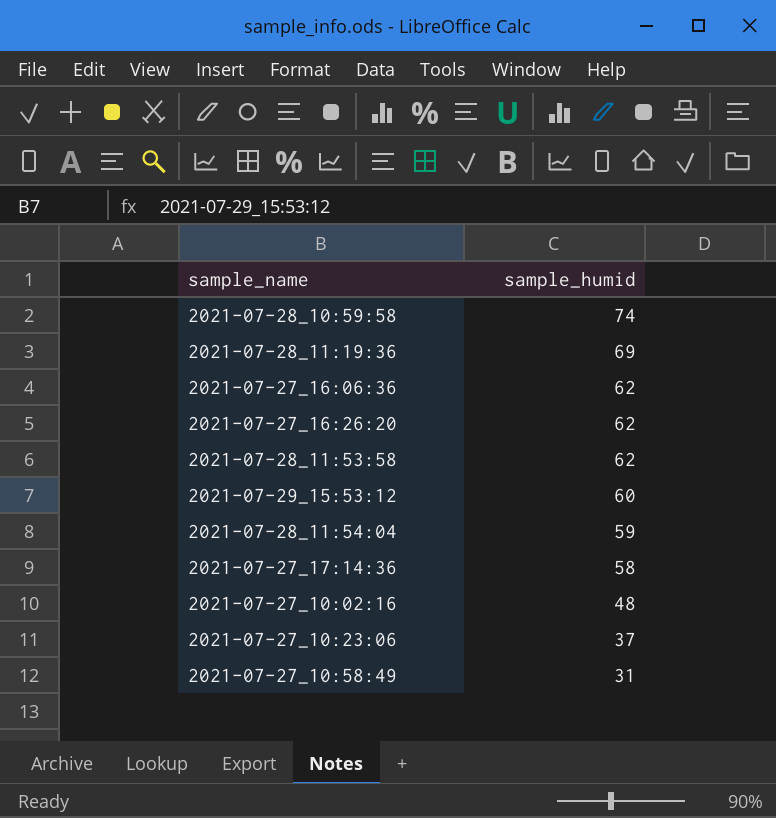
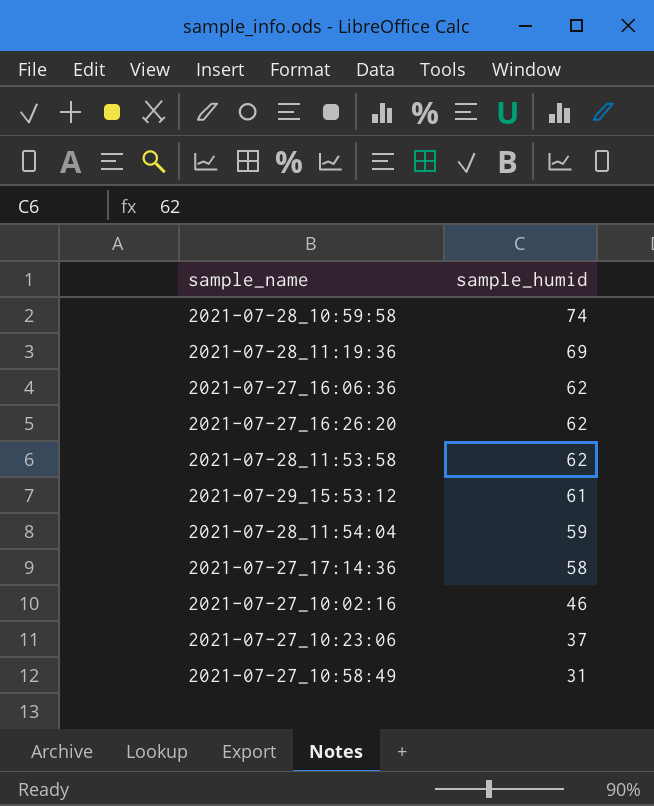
2021-07-29_15:53:12 | sample_humid: 60 -> 61
2021-07-27_10:02:16 | sample_humid: 48 -> 46

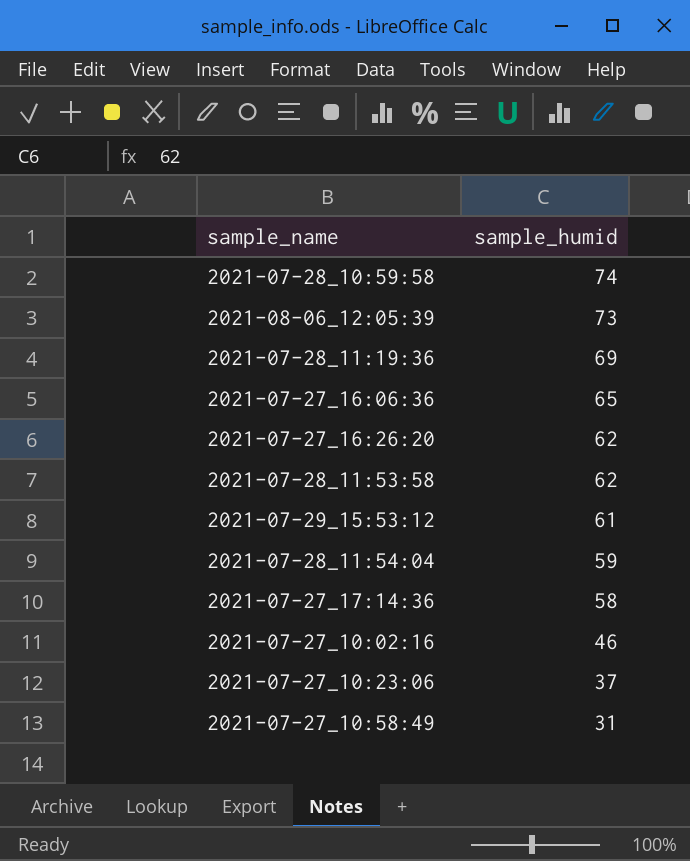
row 2021-08-06_12:05:39: none -> 73
2021-07-27_16:06:36 | sample_humid: 62 -> 65

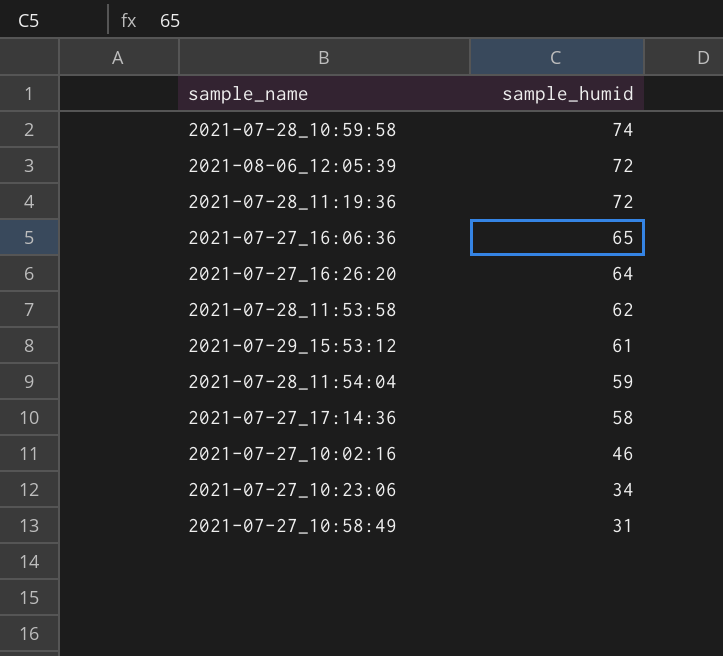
2021-08-06_12:05:39 | sample_humid: 73 -> 72
2021-07-28_11:19:36 | sample_humid: 69 -> 72
2021-07-27_16:26:20 | sample_humid: 62 -> 64
2021-07-27_10:23:06 | sample_humid: 37 -> 34

